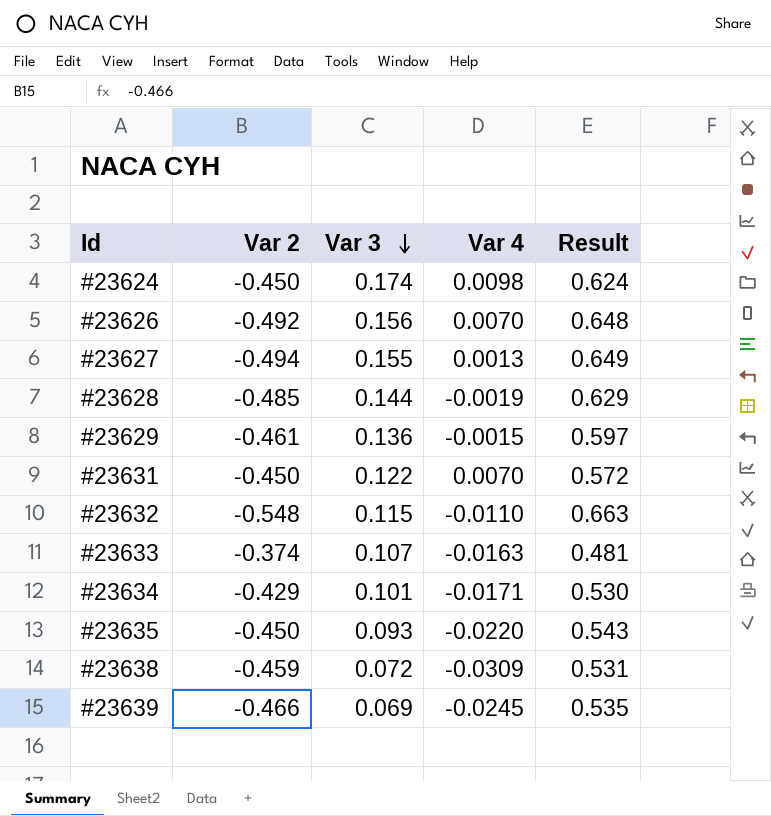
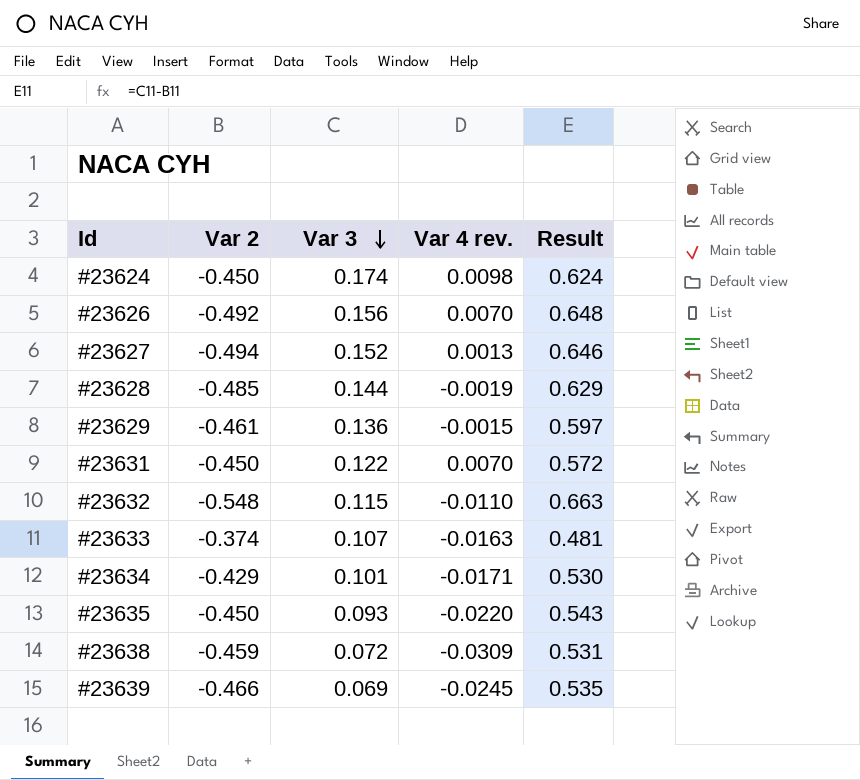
column name: Var 4 -> Var 4 rev.
#23627 | Var 3: 0.155 -> 0.152
#23627 | Result: 0.649 -> 0.646

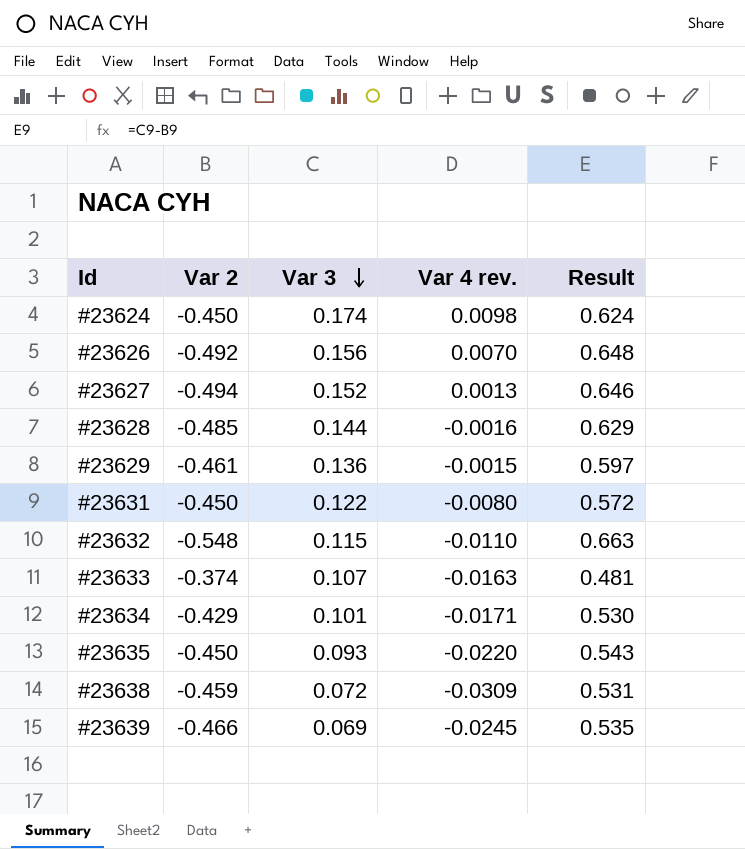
#23628 | Var 4 rev.: -0.0019 -> -0.0016
#23631 | Var 4 rev.: 0.0070 -> -0.0080

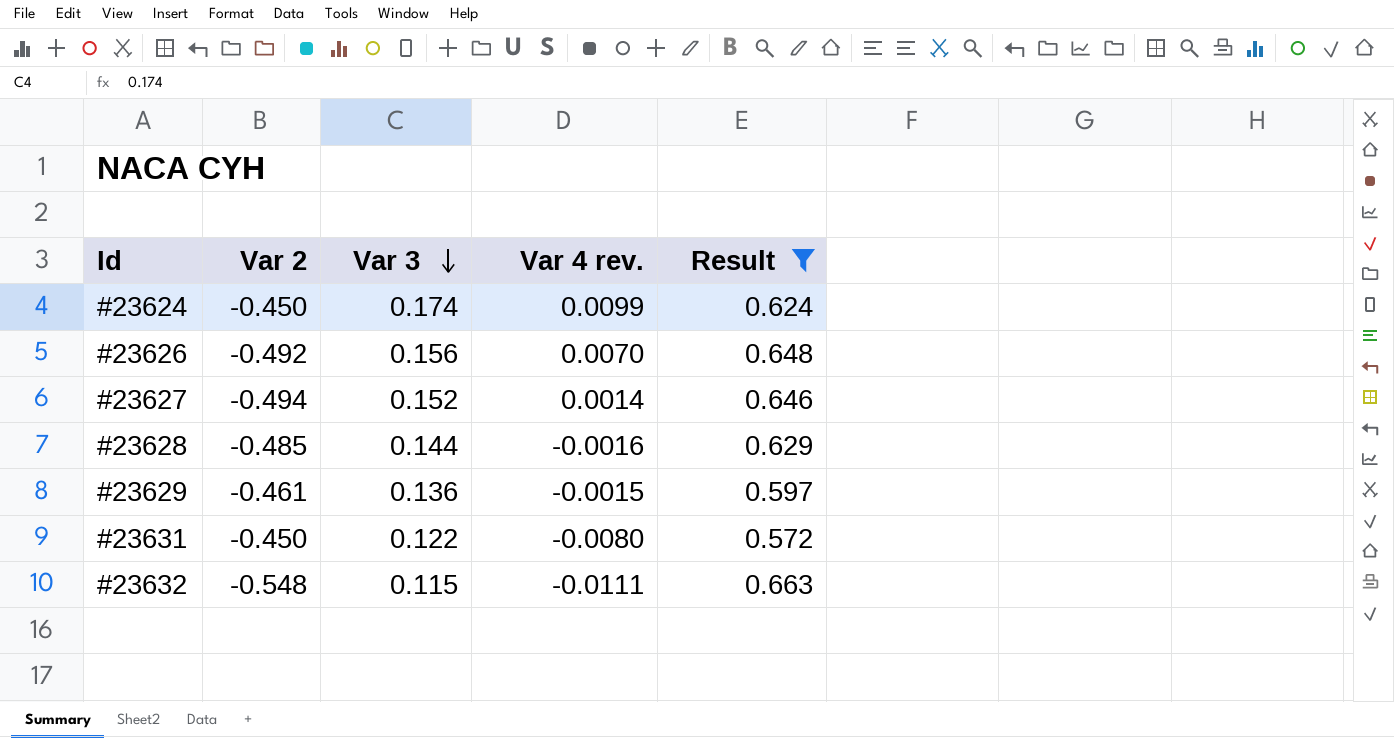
filter: none -> Result >= 0.572
#23624 | Var 4 rev.: 0.0098 -> 0.0099
#23627 | Var 4 rev.: 0.0013 -> 0.0014
#23632 | Var 4 rev.: -0.0110 -> -0.0111

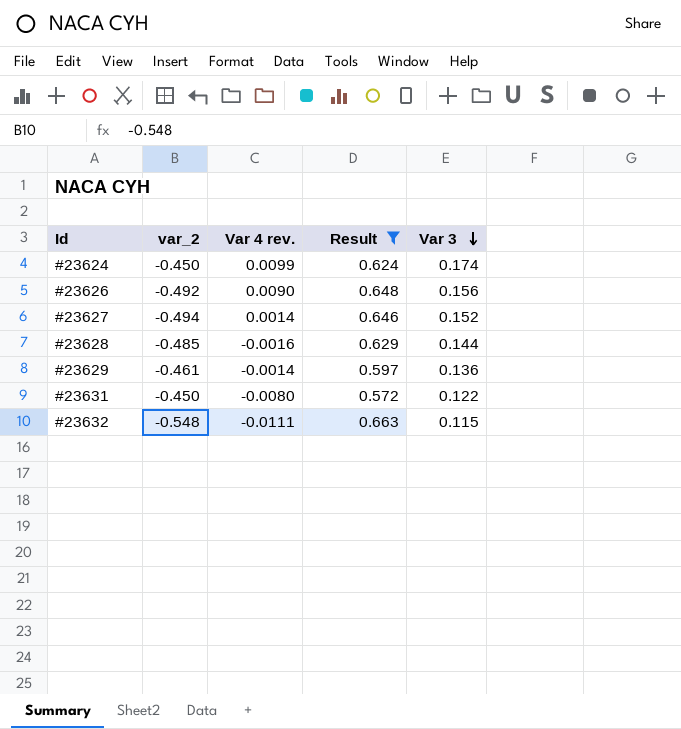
column name: Var 2 -> var_2
column Var 3 | position: 3 -> 5
#23626 | Var 4 rev.: 0.0070 -> 0.0090
#23629 | Var 4 rev.: -0.0015 -> -0.0014

